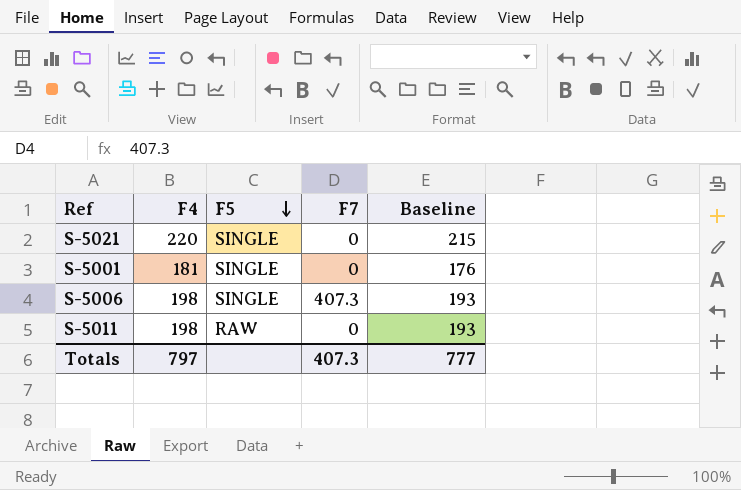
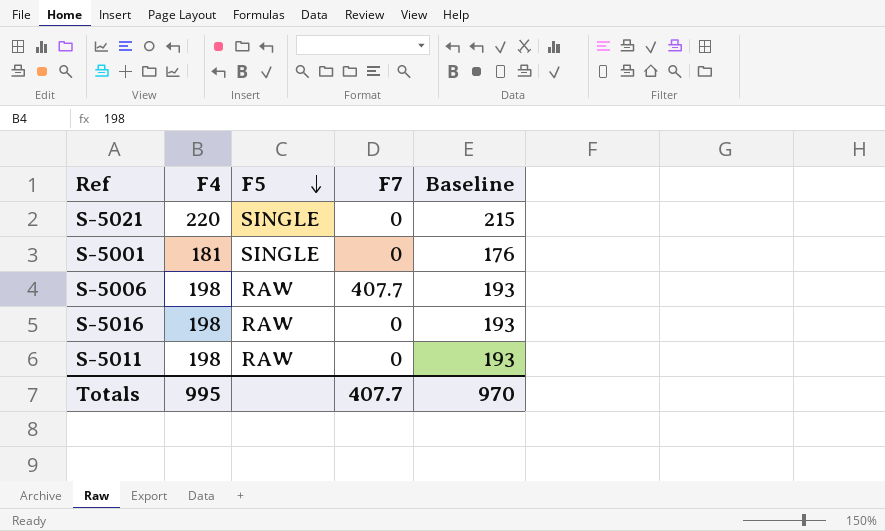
S-5006 | F5: SINGLE -> RAW
S-5006 | F7: 407.3 -> 407.7
row S-5016: none -> 198 | RAW | 0 | 193
Totals | F4: 797 -> 995
Totals | F7: 407.3 -> 407.7
Totals | Baseline: 777 -> 970

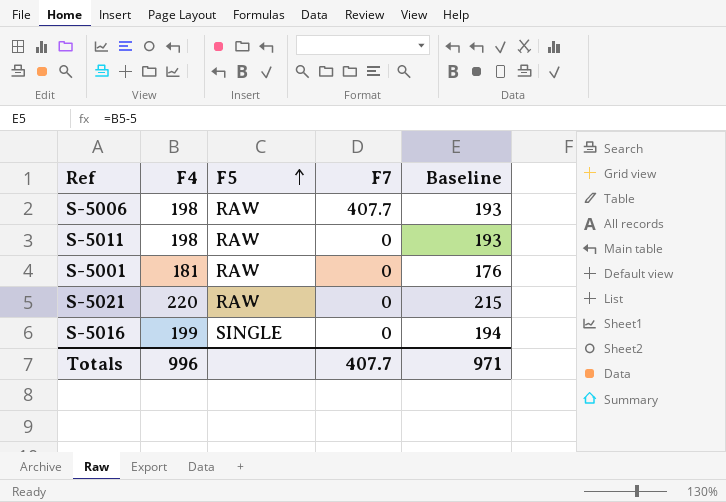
row order: F5 descending -> F5 ascending
S-5001 | F5: SINGLE -> RAW
S-5021 | F5: SINGLE -> RAW
S-5016 | F4: 198 -> 199
S-5016 | F5: RAW -> SINGLE
S-5016 | Baseline: 193 -> 194
Totals | F4: 995 -> 996
Totals | Baseline: 970 -> 971

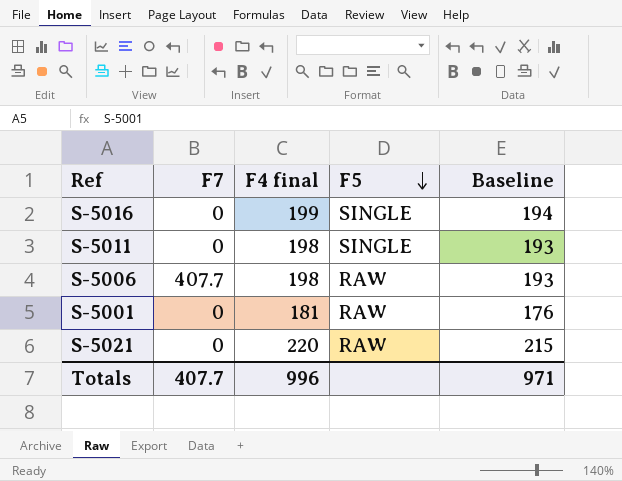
row order: F5 ascending -> F5 descending
column F7 | position: 4 -> 2
column name: F4 -> F4 final
S-5011 | F5: RAW -> SINGLE

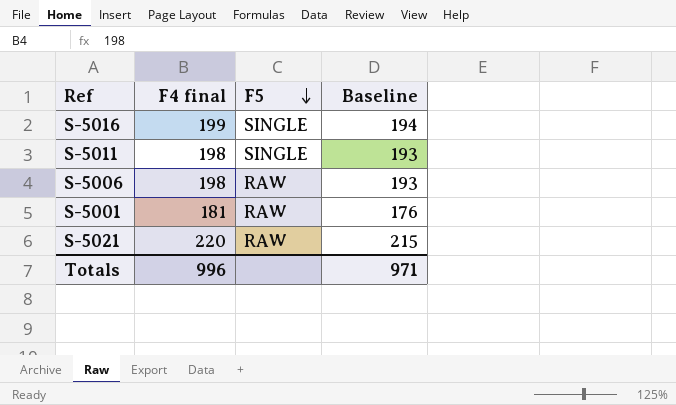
column F7 | position: 2 -> none

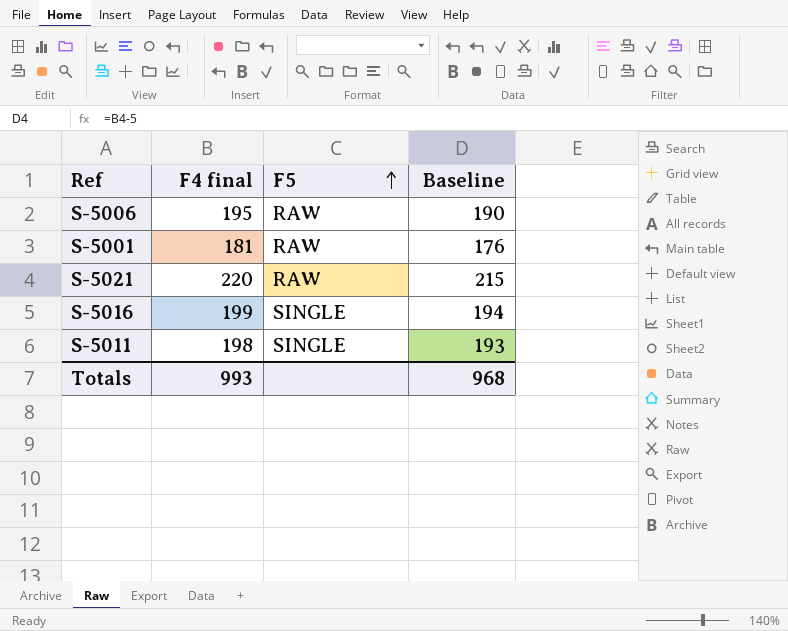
row order: F5 descending -> F5 ascending
S-5006 | F4 final: 198 -> 195
S-5006 | Baseline: 193 -> 190
Totals | F4 final: 996 -> 993
Totals | Baseline: 971 -> 968

